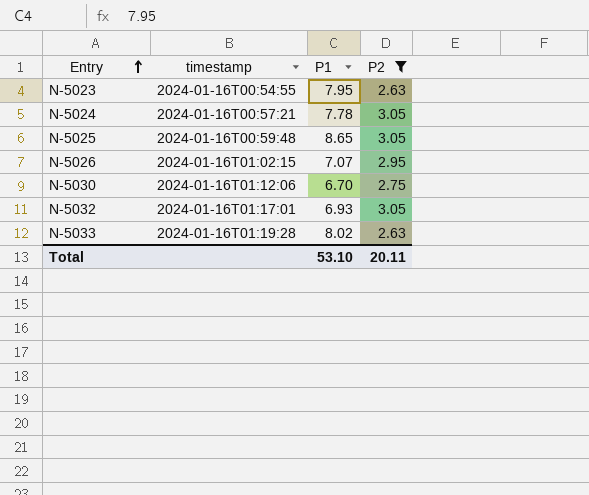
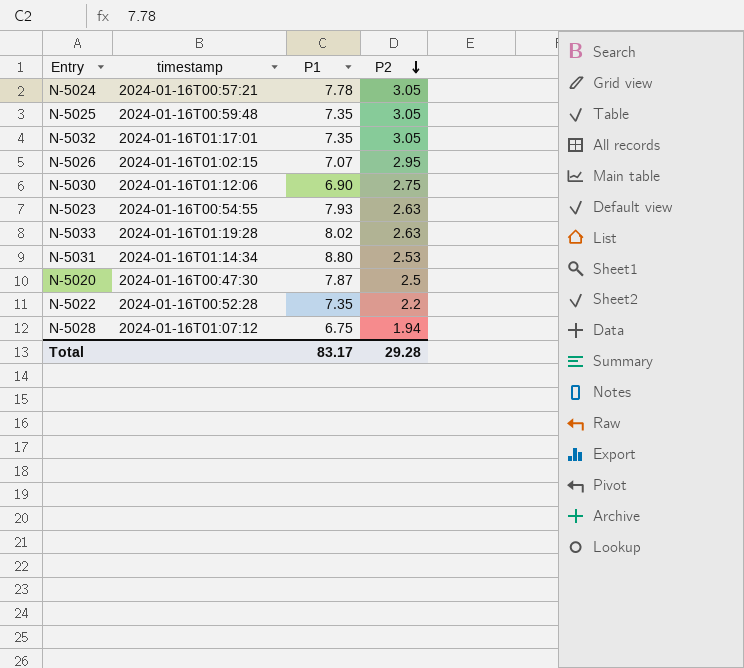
filter: P2 >= 2.63 -> none
row order: Entry ascending -> P2 descending
N-5025 | P1: 8.65 -> 7.35
N-5032 | P1: 6.93 -> 7.35
N-5030 | P1: 6.70 -> 6.90
N-5023 | P1: 7.95 -> 7.93
Total | P1: 53.10 -> 83.17
Total | P2: 20.11 -> 29.28

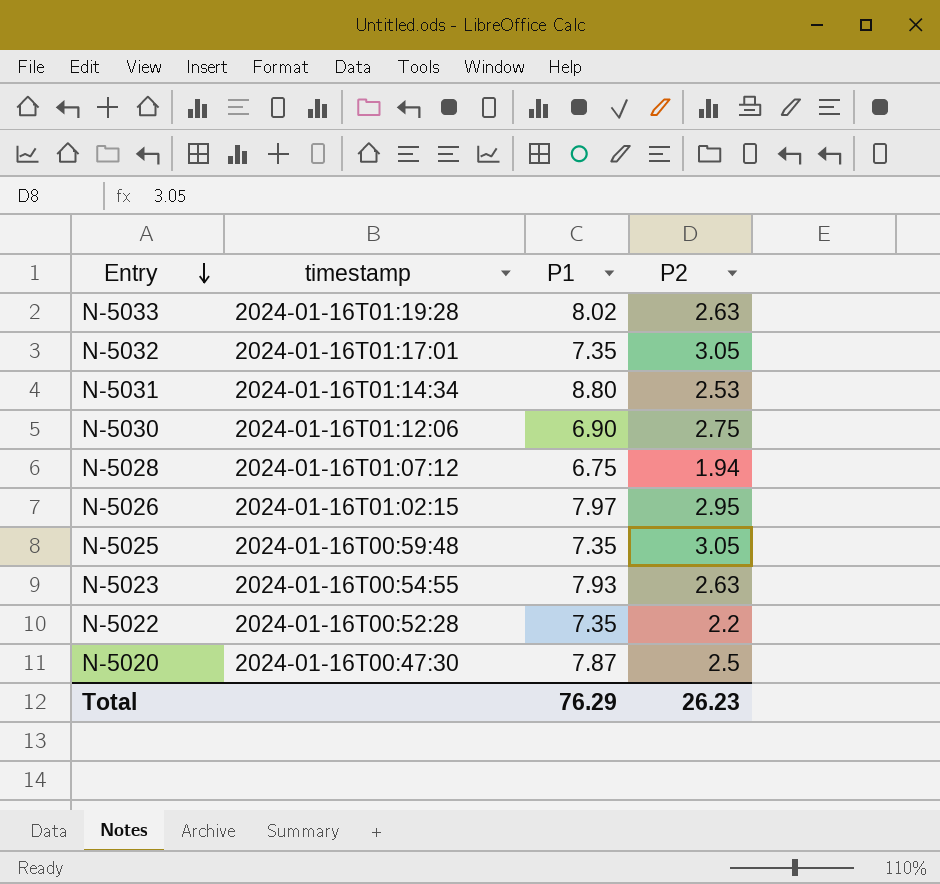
row order: P2 descending -> Entry descending
row N-5024: 2024-01-16T00:57:21 | 7.78 | 3.05 -> none
N-5026 | P1: 7.07 -> 7.97
Total | P1: 83.17 -> 76.29
Total | P2: 29.28 -> 26.23

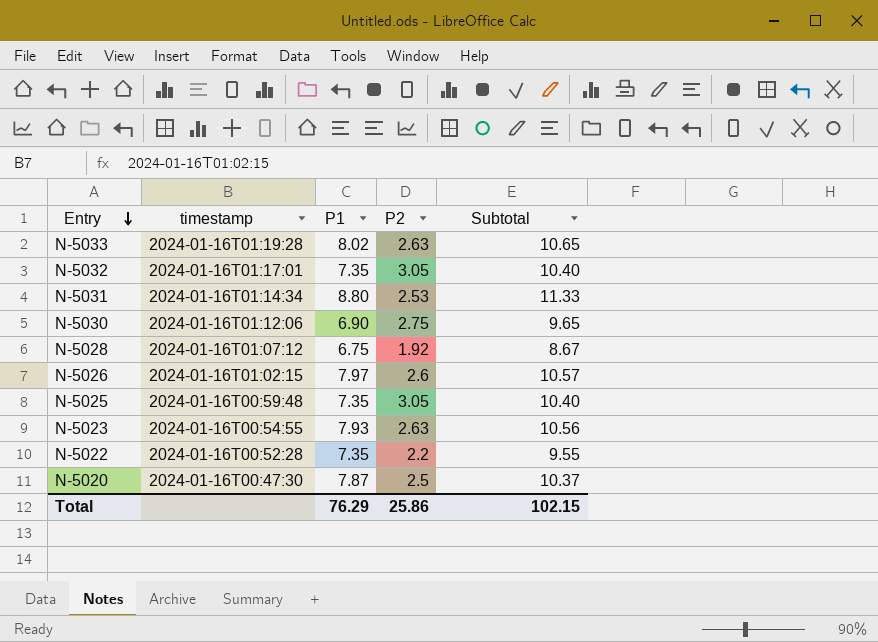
column Subtotal | formula: none -> [P1] + [P2]
N-5028 | P2: 1.94 -> 1.92
N-5026 | P2: 2.95 -> 2.6
Total | P2: 26.23 -> 25.86

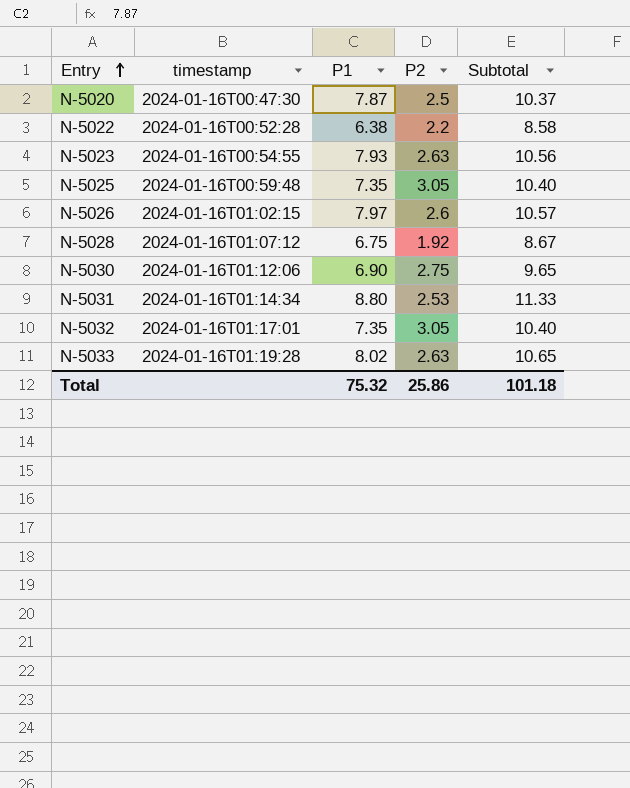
row order: Entry descending -> Entry ascending
N-5022 | P1: 7.35 -> 6.38
N-5022 | Subtotal: 9.55 -> 8.58
Total | P1: 76.29 -> 75.32
Total | Subtotal: 102.15 -> 101.18

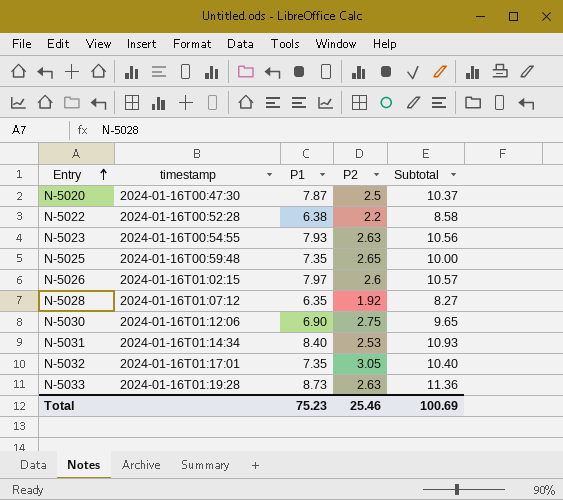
N-5025 | P2: 3.05 -> 2.65
N-5025 | Subtotal: 10.40 -> 10.00
N-5028 | P1: 6.75 -> 6.35
N-5028 | Subtotal: 8.67 -> 8.27
N-5031 | P1: 8.80 -> 8.40
N-5031 | Subtotal: 11.33 -> 10.93
N-5033 | P1: 8.02 -> 8.73
N-5033 | Subtotal: 10.65 -> 11.36
Total | P1: 75.32 -> 75.23
Total | P2: 25.86 -> 25.46
Total | Subtotal: 101.18 -> 100.69

